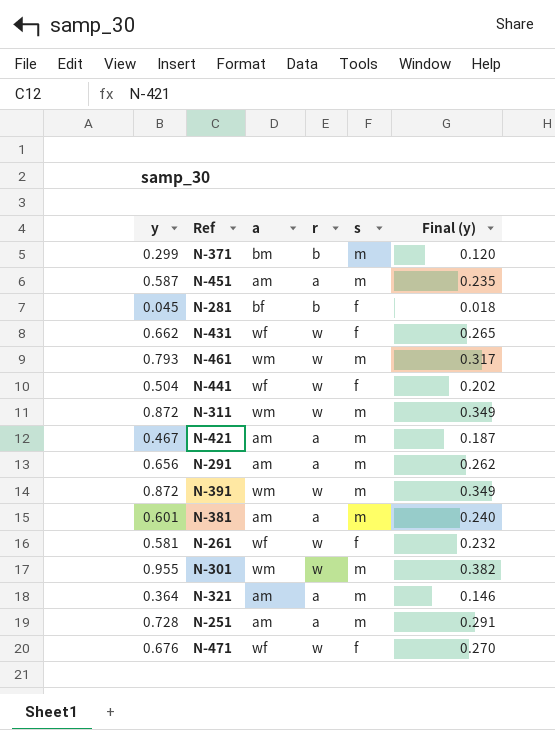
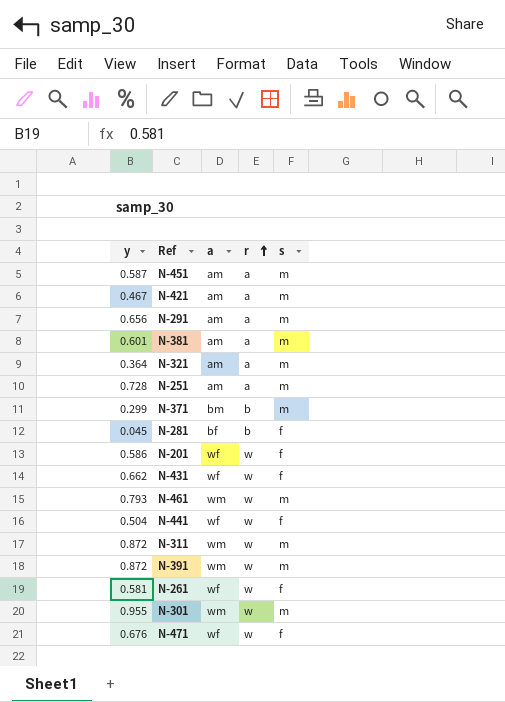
row order: none -> r ascending
column Final (y) | formula: [y] * 0.4 -> none
row N-201: none -> 0.586 | wf | w | f

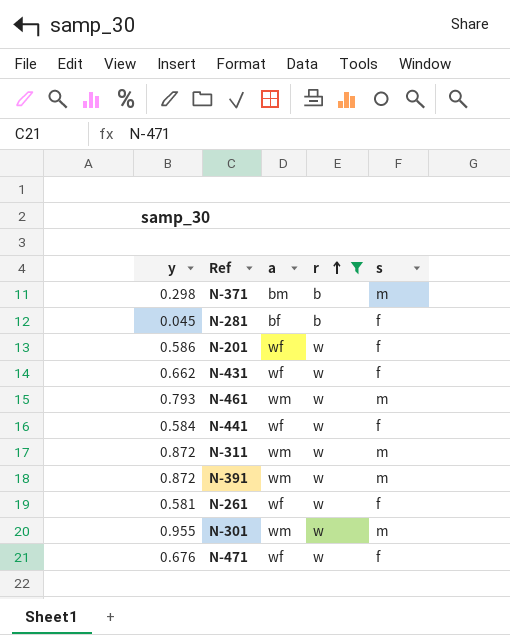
filter: none -> r != a
N-371 | y: 0.299 -> 0.298
N-441 | y: 0.504 -> 0.584

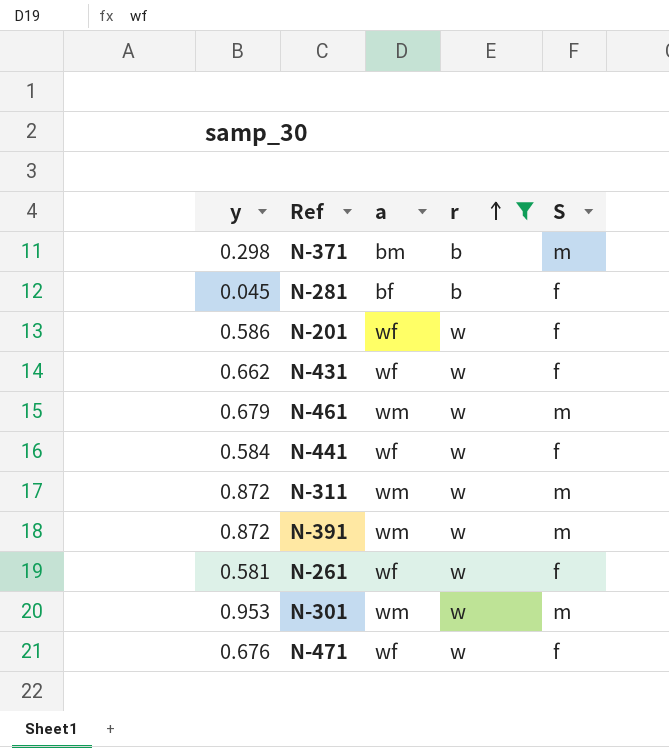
column name: s -> S
N-461 | y: 0.793 -> 0.679
N-301 | y: 0.955 -> 0.953

